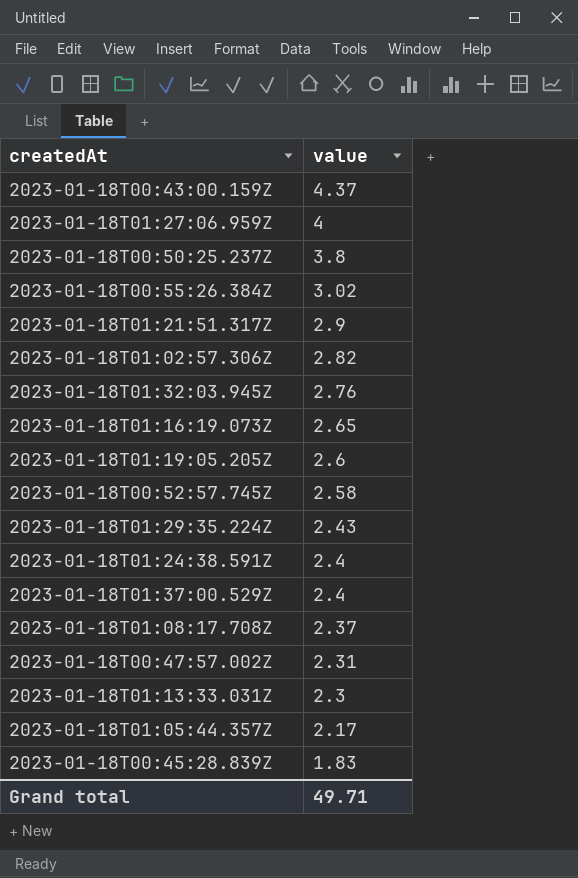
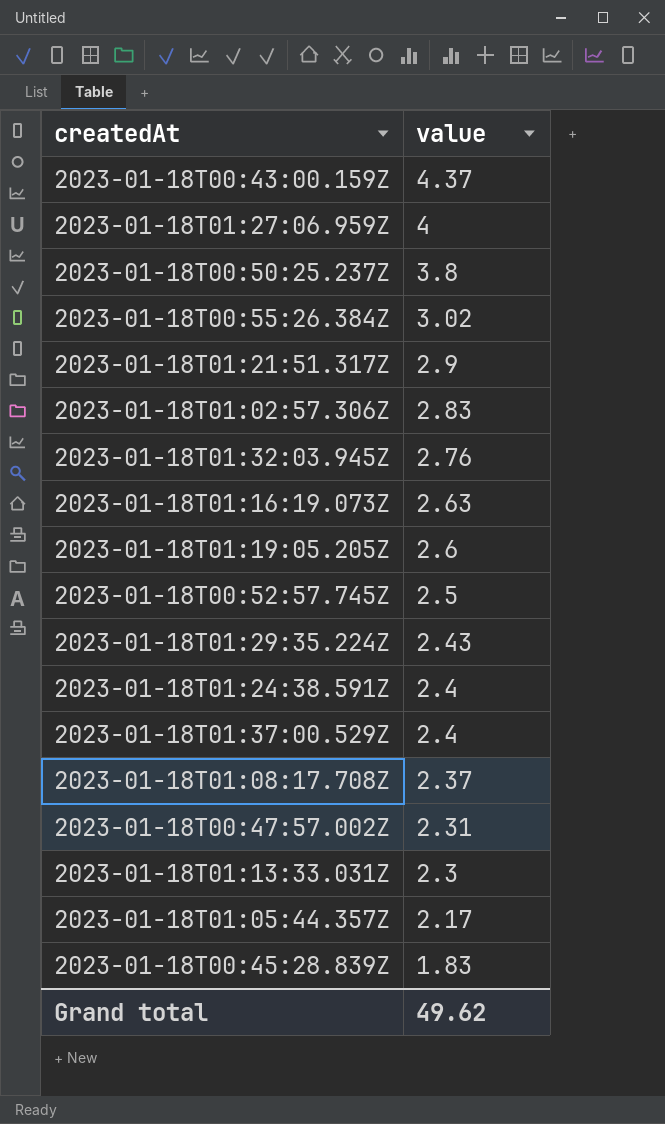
2023-01-18T01:02:57.306Z | value: 2.82 -> 2.83
2023-01-18T01:16:19.073Z | value: 2.65 -> 2.63
2023-01-18T00:52:57.745Z | value: 2.58 -> 2.5
Grand total | value: 49.71 -> 49.62

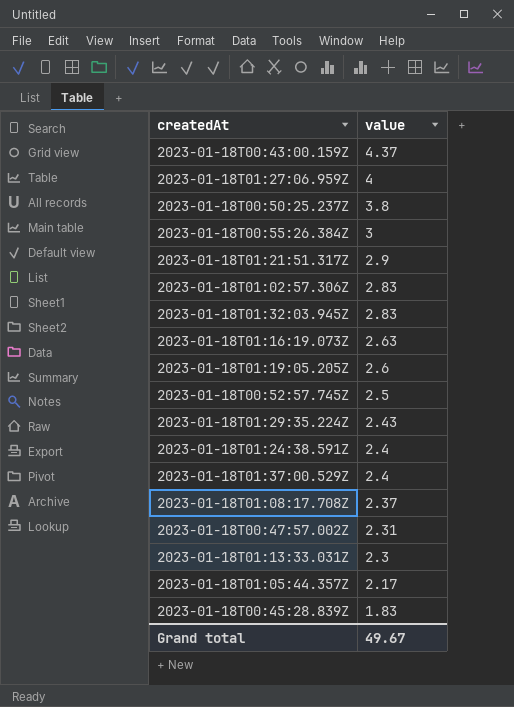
2023-01-18T00:55:26.384Z | value: 3.02 -> 3
2023-01-18T01:32:03.945Z | value: 2.76 -> 2.83
Grand total | value: 49.62 -> 49.67

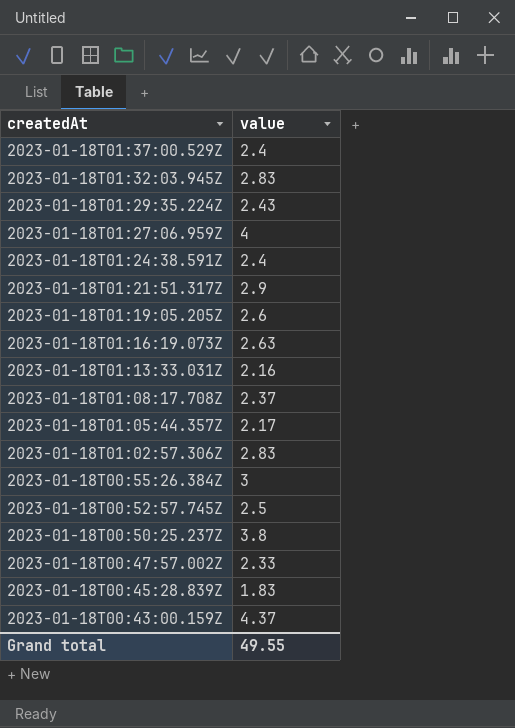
row order: value descending -> createdAt descending
2023-01-18T01:13:33.031Z | value: 2.3 -> 2.16
2023-01-18T00:47:57.002Z | value: 2.31 -> 2.33
Grand total | value: 49.67 -> 49.55

